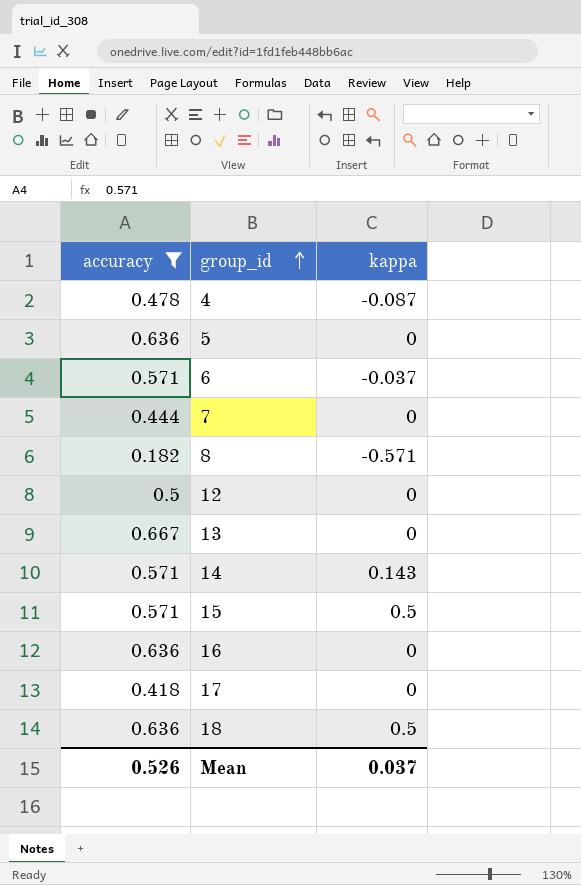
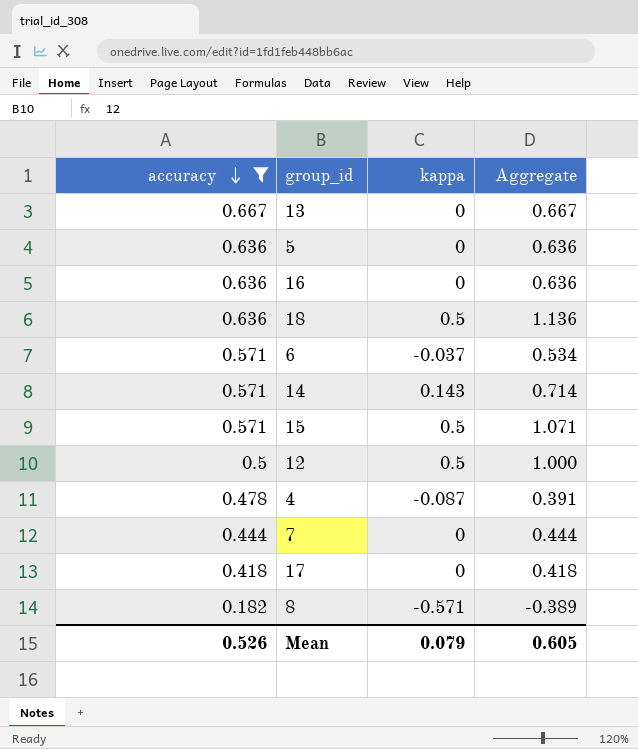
row order: group_id ascending -> accuracy descending
column Aggregate | formula: none -> [accuracy] + [kappa]
12 | kappa: 0 -> 0.5
Mean | kappa: 0.037 -> 0.079

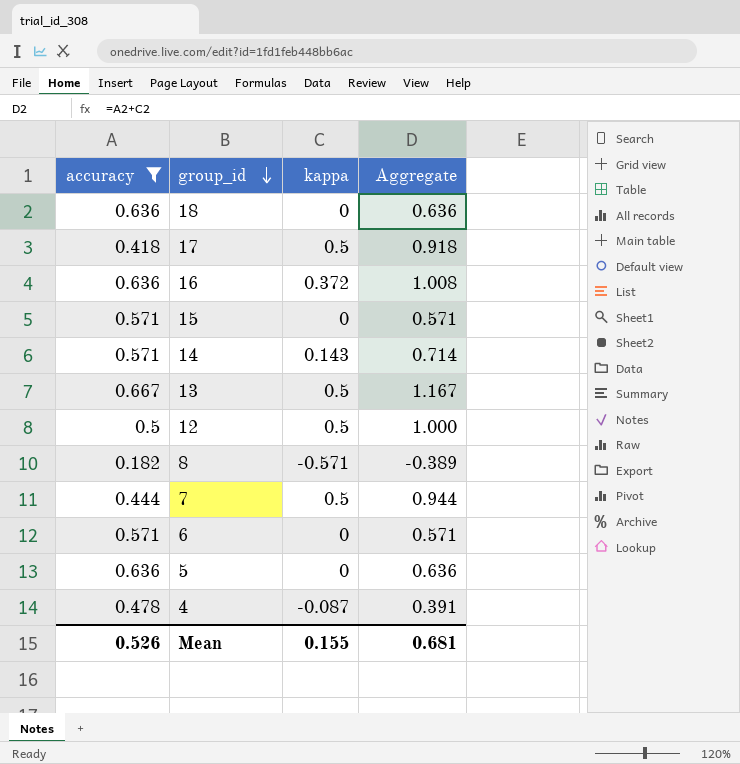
row order: accuracy descending -> group_id descending
18 | kappa: 0.5 -> 0
18 | Aggregate: 1.136 -> 0.636
17 | kappa: 0 -> 0.5
17 | Aggregate: 0.418 -> 0.918
16 | kappa: 0 -> 0.372
16 | Aggregate: 0.636 -> 1.008
15 | kappa: 0.5 -> 0
15 | Aggregate: 1.071 -> 0.571
13 | kappa: 0 -> 0.5
13 | Aggregate: 0.667 -> 1.167
7 | kappa: 0 -> 0.5
7 | Aggregate: 0.444 -> 0.944
6 | kappa: -0.037 -> 0
6 | Aggregate: 0.534 -> 0.571
Mean | kappa: 0.079 -> 0.155
Mean | Aggregate: 0.605 -> 0.681

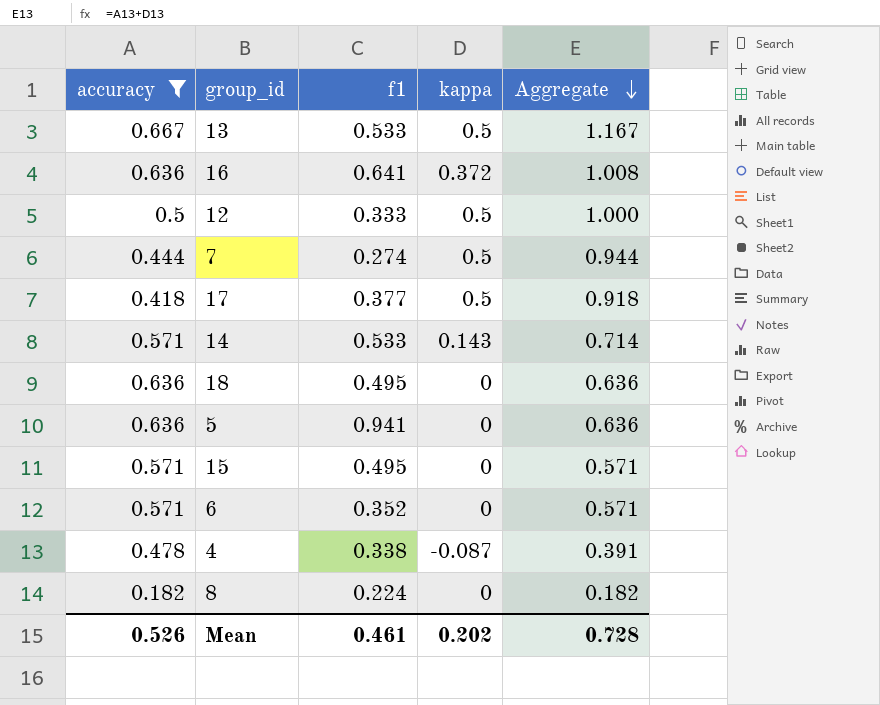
row order: group_id descending -> Aggregate descending
column f1 | position: none -> 3
8 | kappa: -0.571 -> 0
8 | Aggregate: -0.389 -> 0.182
Mean | kappa: 0.155 -> 0.202
Mean | Aggregate: 0.681 -> 0.728

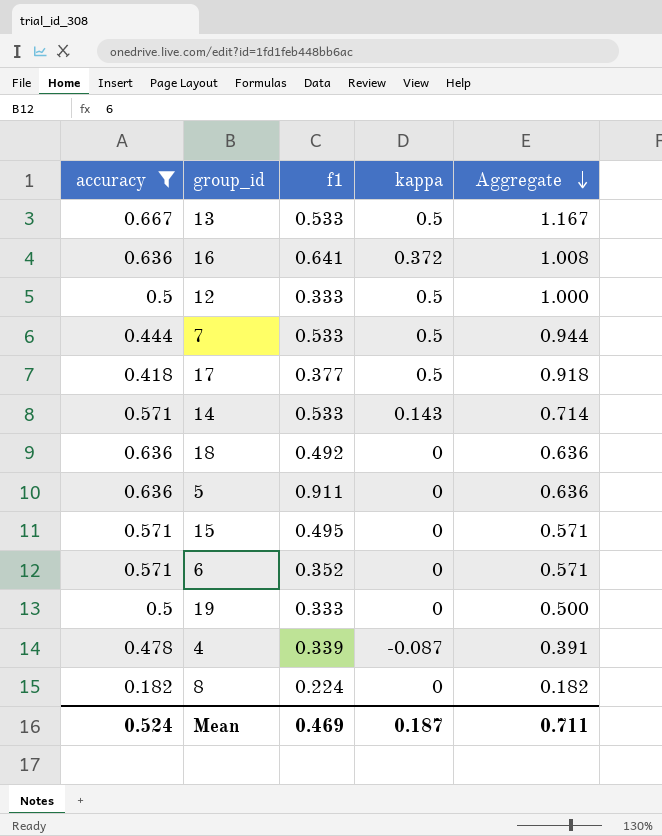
7 | f1: 0.274 -> 0.533
18 | f1: 0.495 -> 0.492
5 | f1: 0.941 -> 0.911
row 19: none -> 0.5 | 0.333 | 0 | 0.500
4 | f1: 0.338 -> 0.339
Mean | accuracy: 0.526 -> 0.524
Mean | f1: 0.461 -> 0.469
Mean | kappa: 0.202 -> 0.187
Mean | Aggregate: 0.728 -> 0.711

